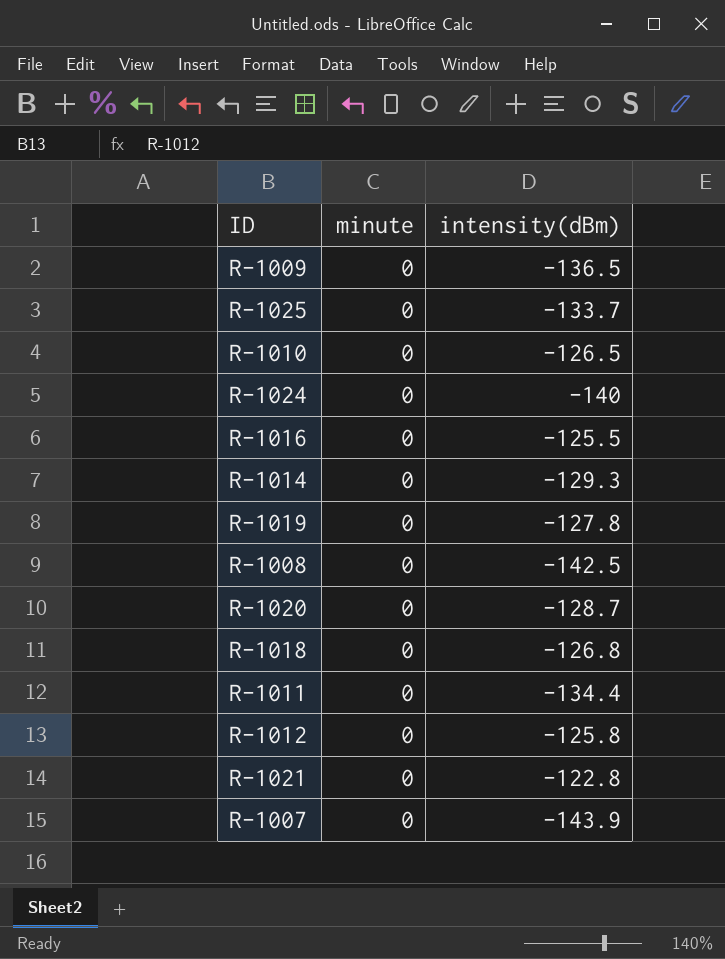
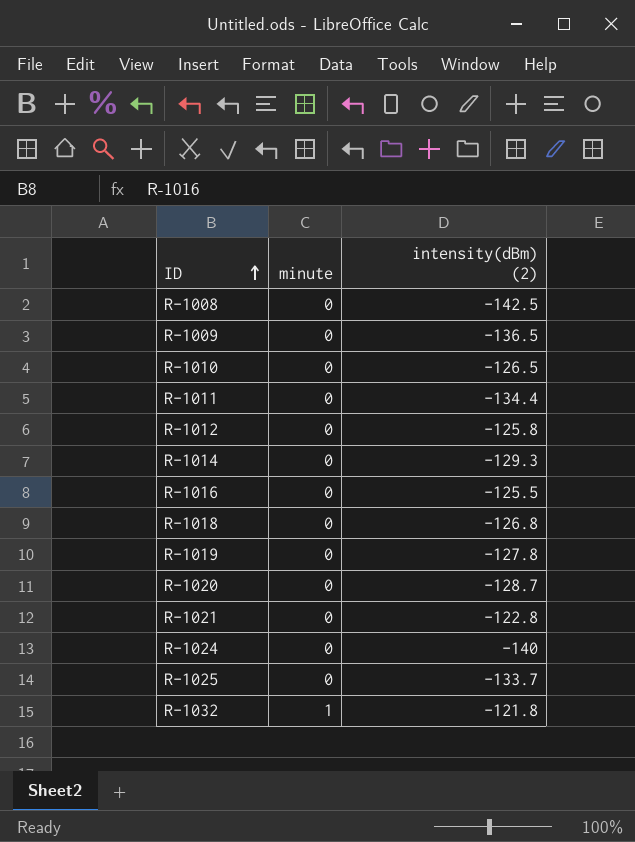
row order: none -> ID ascending
column name: intensity(dBm) -> intensity(dBm) (2)
row R-1007: 0 | -143.9 -> none
row R-1032: none -> 1 | -121.8

